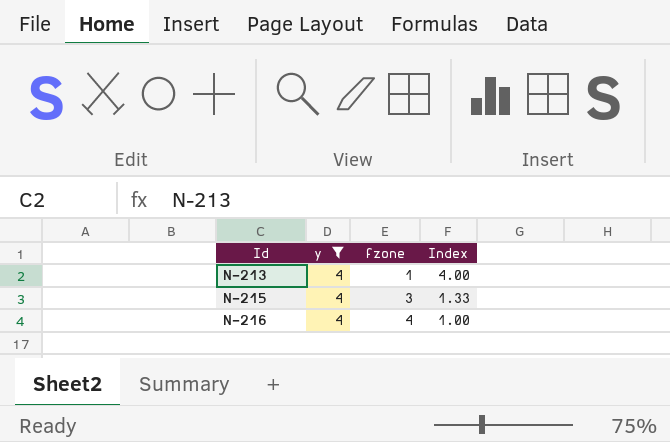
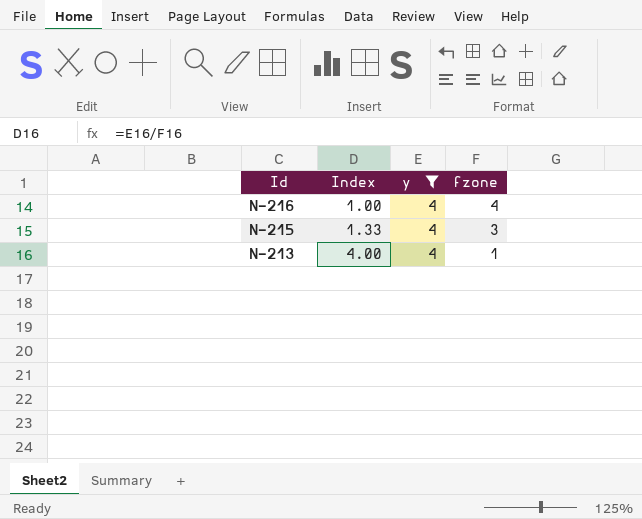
row order: Id ascending -> Id descending
column Index | position: 4 -> 2

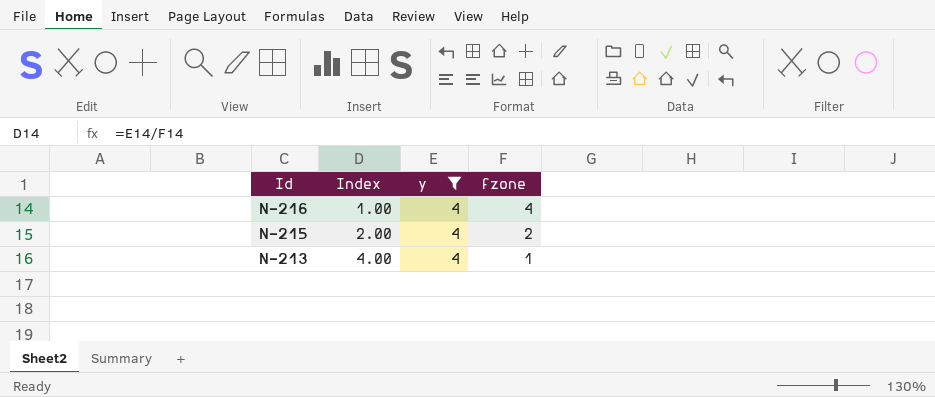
N-215 | Index: 1.33 -> 2.00
N-215 | fzone: 3 -> 2

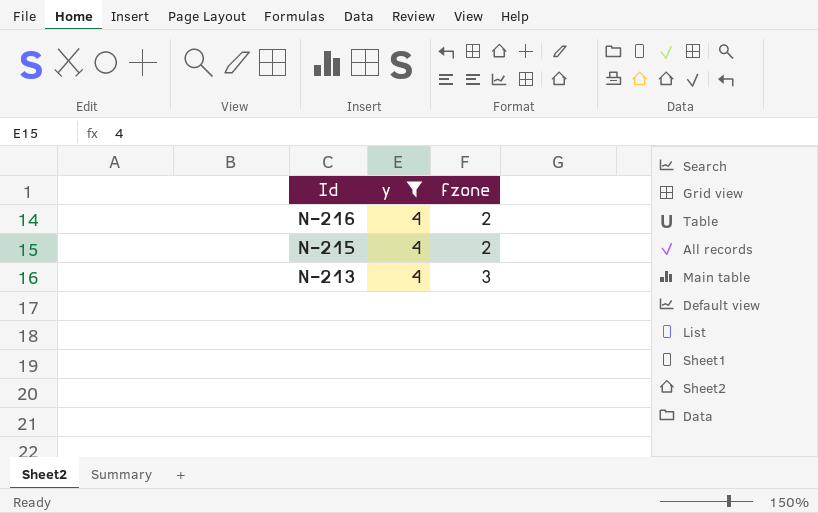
column Index | formula: [y] / [fzone] -> none
N-216 | fzone: 4 -> 2
N-213 | fzone: 1 -> 3

